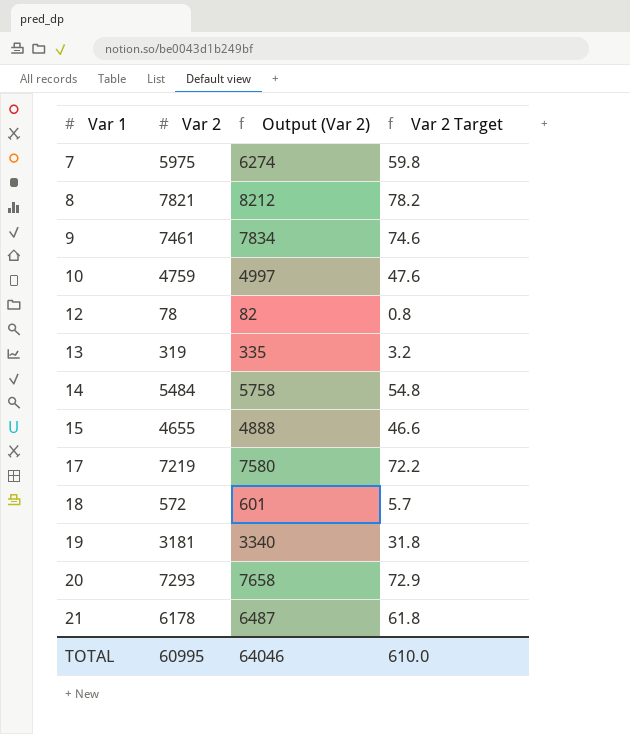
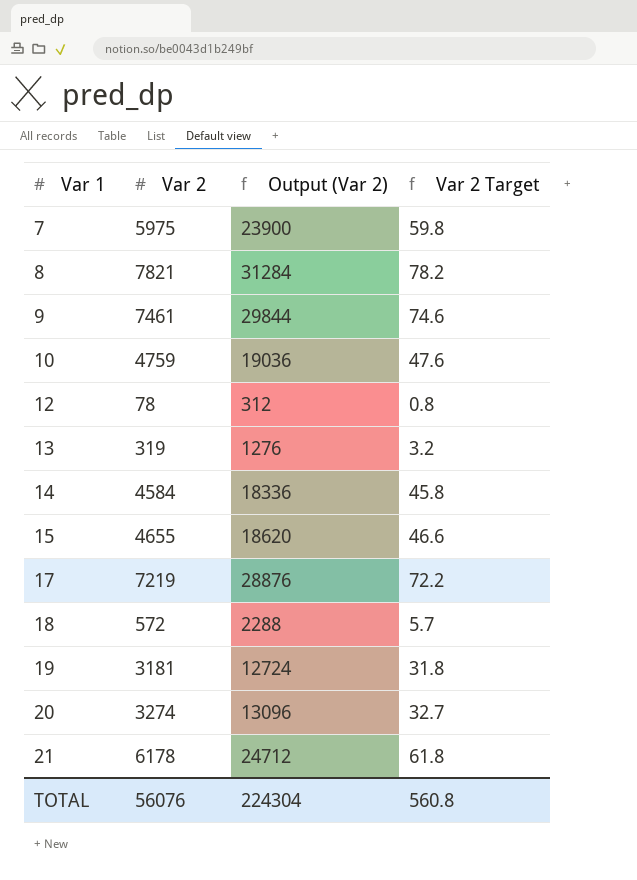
column Output (Var 2) | formula: [Var 2] * 1.05 -> [Var 2] * 4
14 | Var 2: 5484 -> 4584
14 | Var 2 Target: 54.8 -> 45.8
20 | Var 2: 7293 -> 3274
20 | Var 2 Target: 72.9 -> 32.7
TOTAL | Var 2: 60995 -> 56076
TOTAL | Output (Var 2): 64046 -> 224304
TOTAL | Var 2 Target: 610.0 -> 560.8

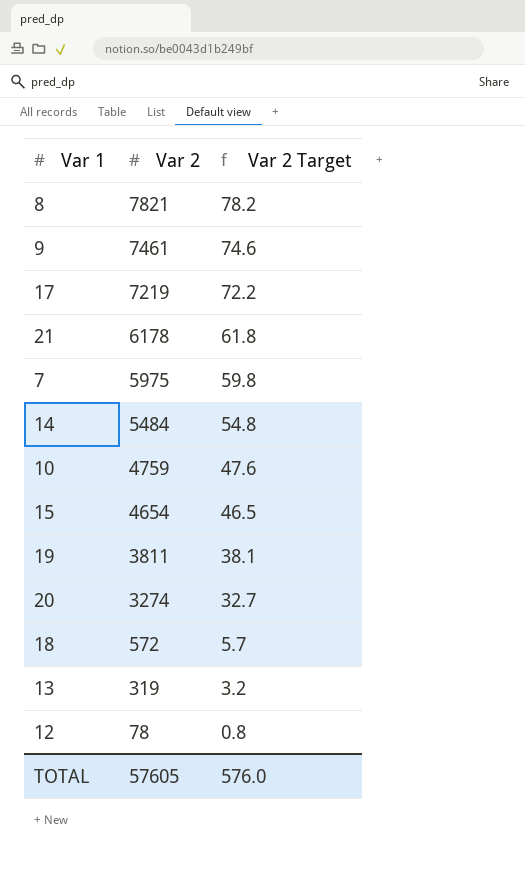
row order: Var 1 ascending -> Var 2 descending
column Output (Var 2) | formula: [Var 2] * 4 -> none
14 | Var 2: 4584 -> 5484
14 | Var 2 Target: 45.8 -> 54.8
15 | Var 2: 4655 -> 4654
15 | Var 2 Target: 46.6 -> 46.5
19 | Var 2: 3181 -> 3811
19 | Var 2 Target: 31.8 -> 38.1
TOTAL | Var 2: 56076 -> 57605
TOTAL | Var 2 Target: 560.8 -> 576.0

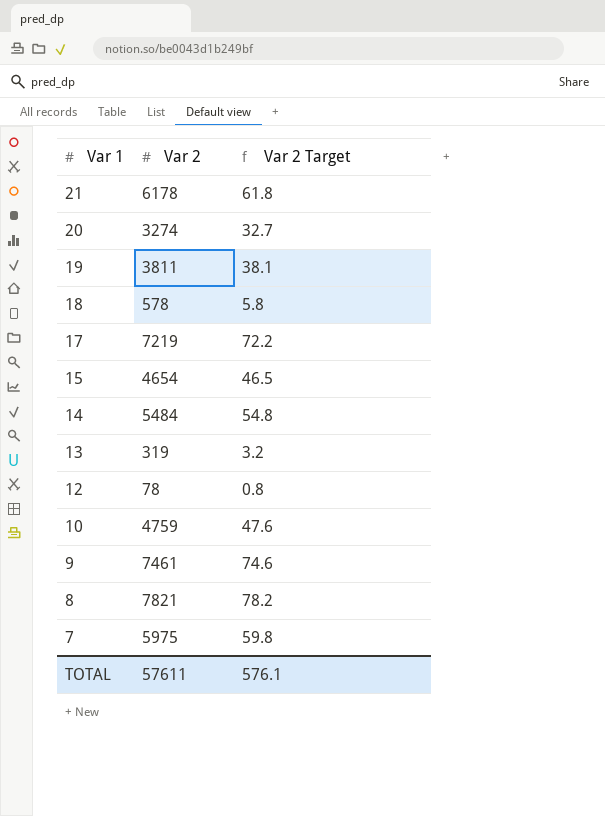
row order: Var 2 descending -> Var 1 descending
18 | Var 2: 572 -> 578
18 | Var 2 Target: 5.7 -> 5.8
TOTAL | Var 2: 57605 -> 57611
TOTAL | Var 2 Target: 576.0 -> 576.1

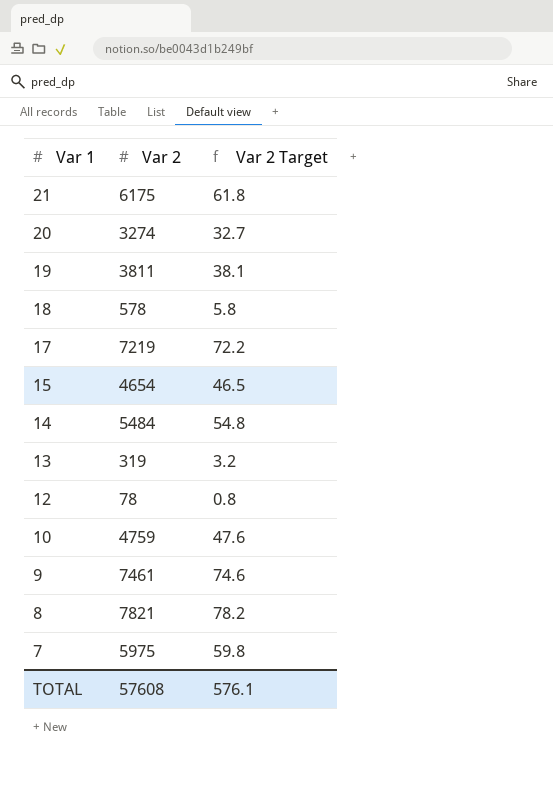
21 | Var 2: 6178 -> 6175
TOTAL | Var 2: 57611 -> 57608

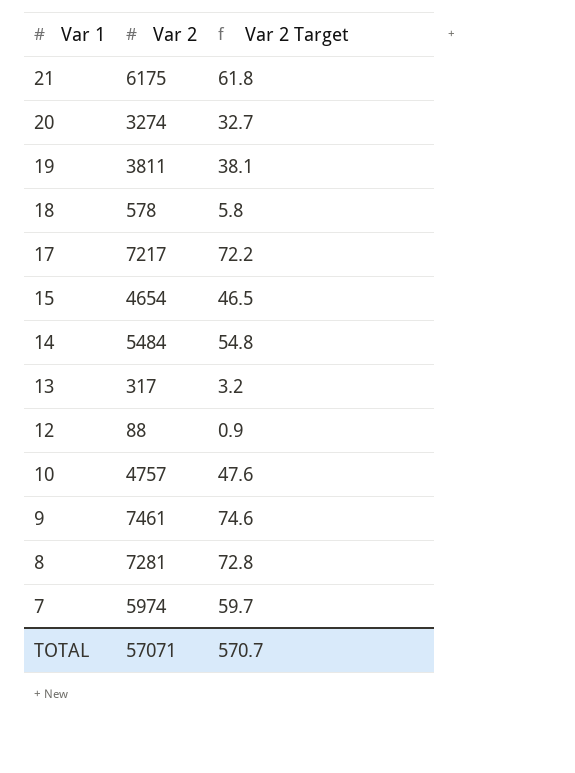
17 | Var 2: 7219 -> 7217
13 | Var 2: 319 -> 317
12 | Var 2: 78 -> 88
12 | Var 2 Target: 0.8 -> 0.9
10 | Var 2: 4759 -> 4757
8 | Var 2: 7821 -> 7281
8 | Var 2 Target: 78.2 -> 72.8
7 | Var 2: 5975 -> 5974
7 | Var 2 Target: 59.8 -> 59.7
TOTAL | Var 2: 57608 -> 57071
TOTAL | Var 2 Target: 576.1 -> 570.7

